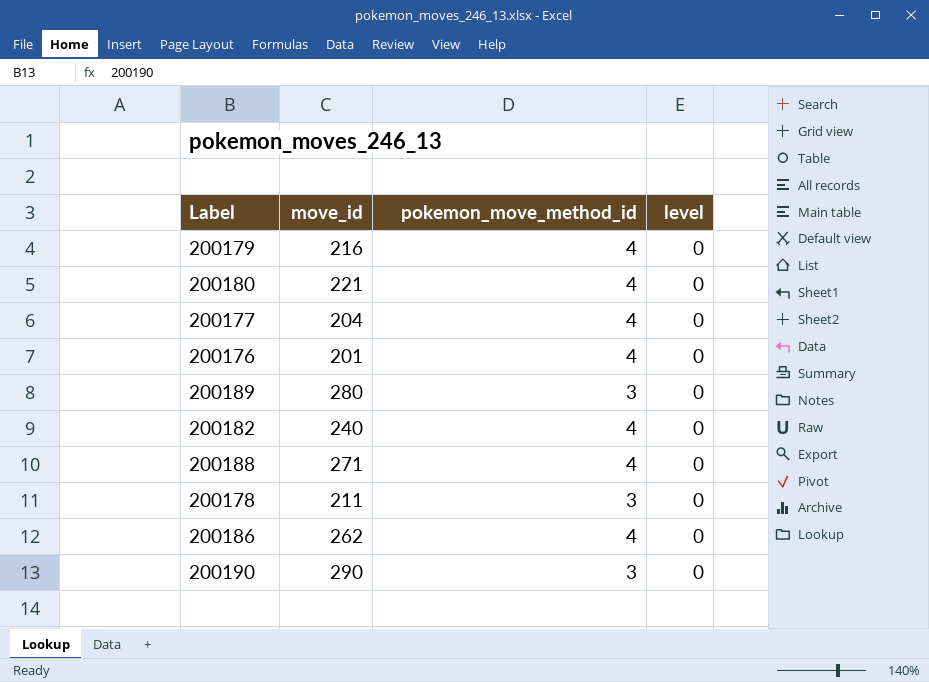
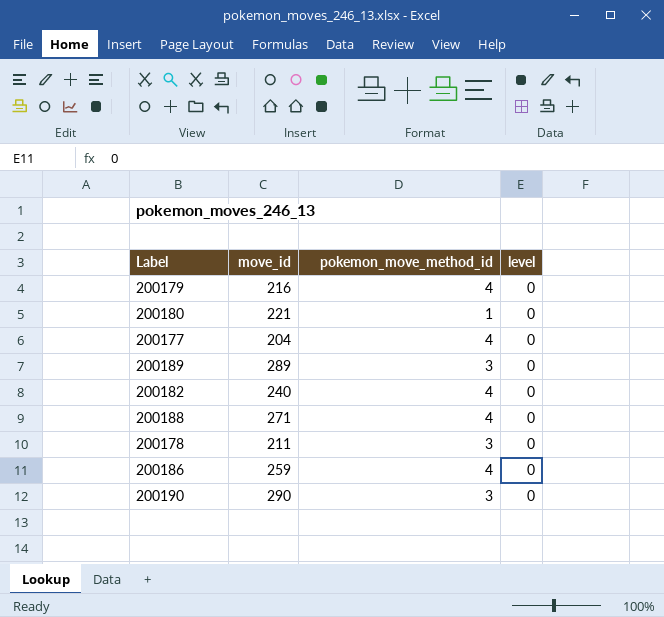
row 200176: 201 | 4 | 0 -> none
200180 | pokemon_move_method_id: 4 -> 1
200189 | move_id: 280 -> 289
200186 | move_id: 262 -> 259

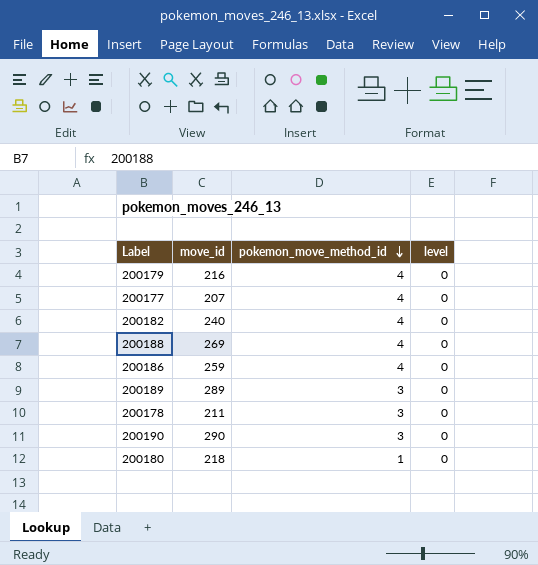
row order: none -> pokemon_move_method_id descending
200177 | move_id: 204 -> 207
200188 | move_id: 271 -> 269
200180 | move_id: 221 -> 218

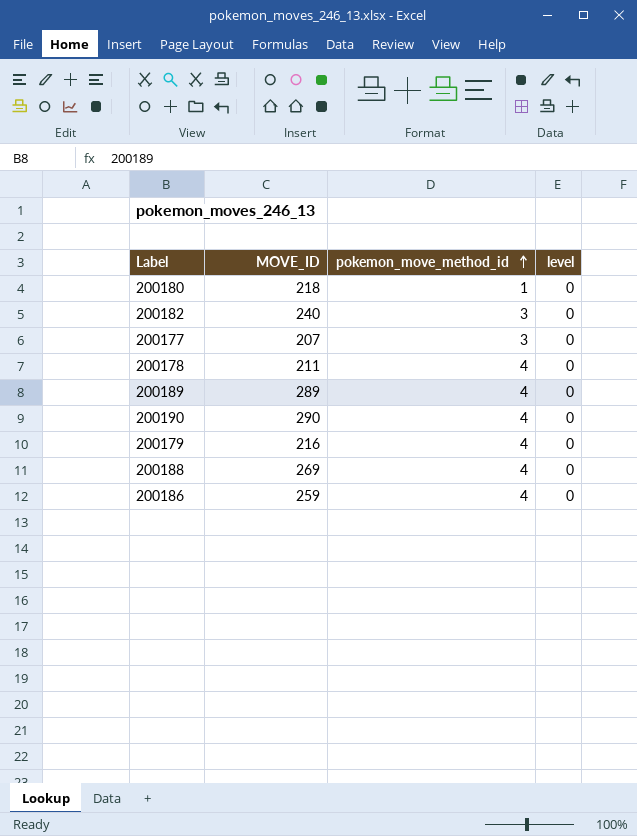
row order: pokemon_move_method_id descending -> pokemon_move_method_id ascending
column name: move_id -> MOVE_ID
200182 | pokemon_move_method_id: 4 -> 3
200177 | pokemon_move_method_id: 4 -> 3
200178 | pokemon_move_method_id: 3 -> 4
200189 | pokemon_move_method_id: 3 -> 4
200190 | pokemon_move_method_id: 3 -> 4

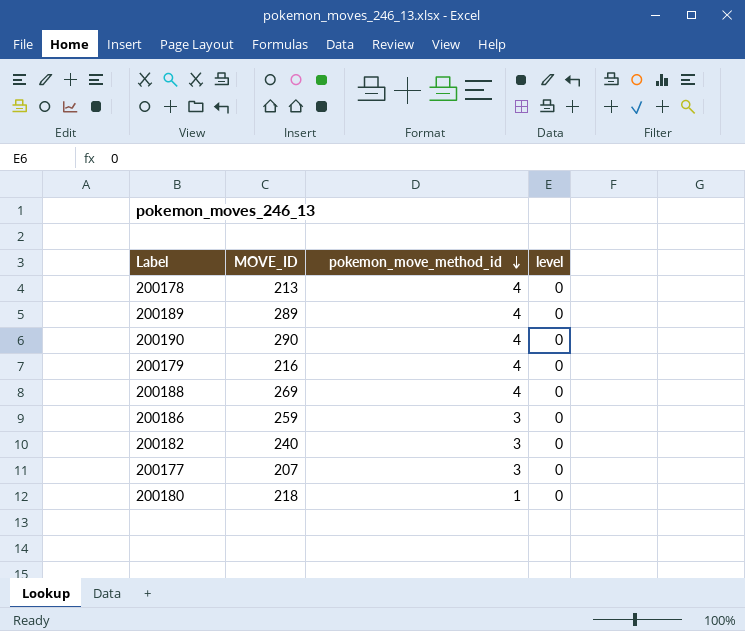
row order: pokemon_move_method_id ascending -> pokemon_move_method_id descending
200178 | MOVE_ID: 211 -> 213
200186 | pokemon_move_method_id: 4 -> 3

